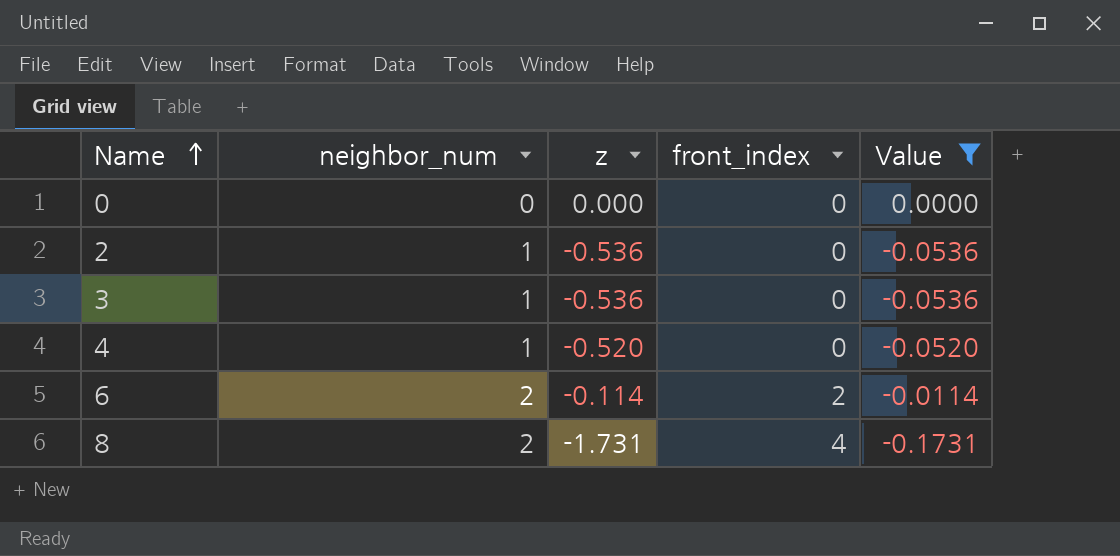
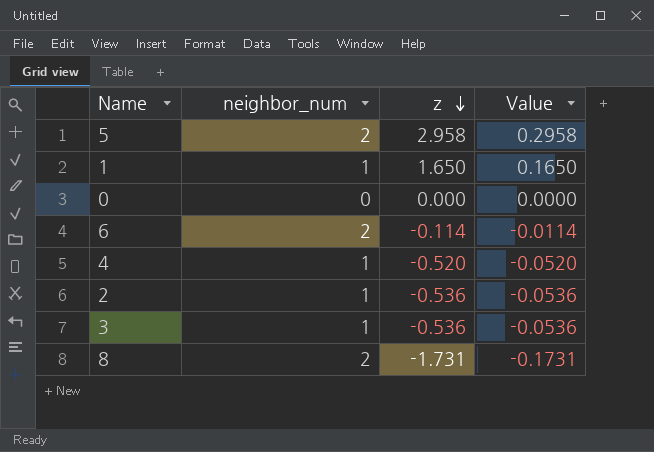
filter: Value <= 0.0000 -> none
row order: Name ascending -> z descending
column front_index | position: 4 -> none

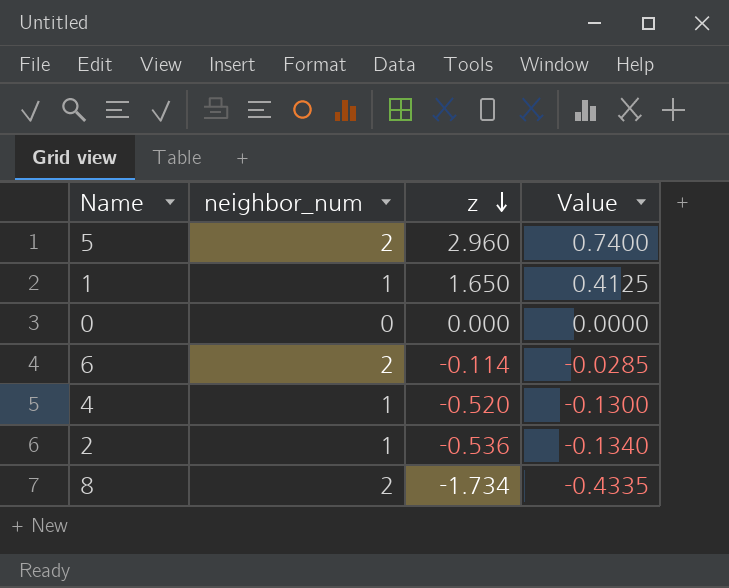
column Value | formula: [z] * 0.1 -> [z] * 0.25
row 3: 1 | -0.536 | -0.0536 -> none
5 | z: 2.958 -> 2.960
8 | z: -1.731 -> -1.734

